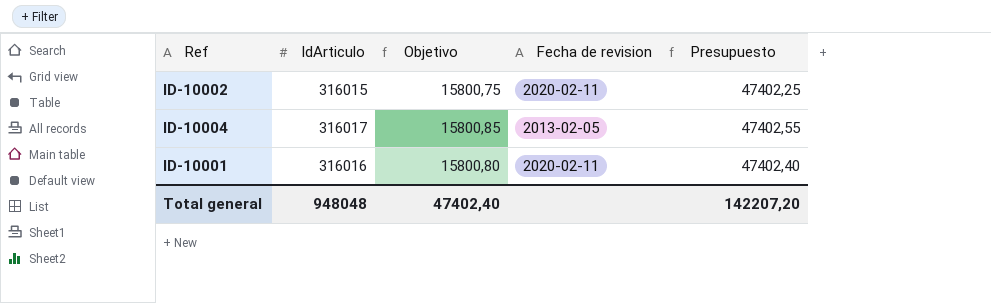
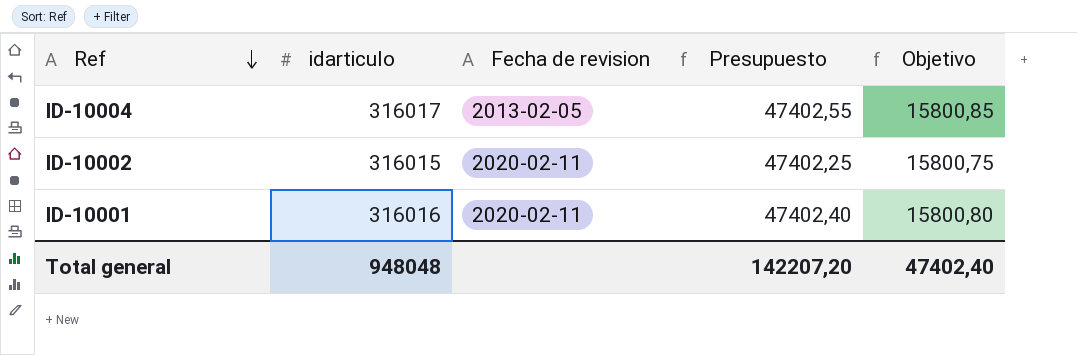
row order: none -> Ref descending
column name: IdArticulo -> idarticulo
column Objetivo | position: 3 -> 5

